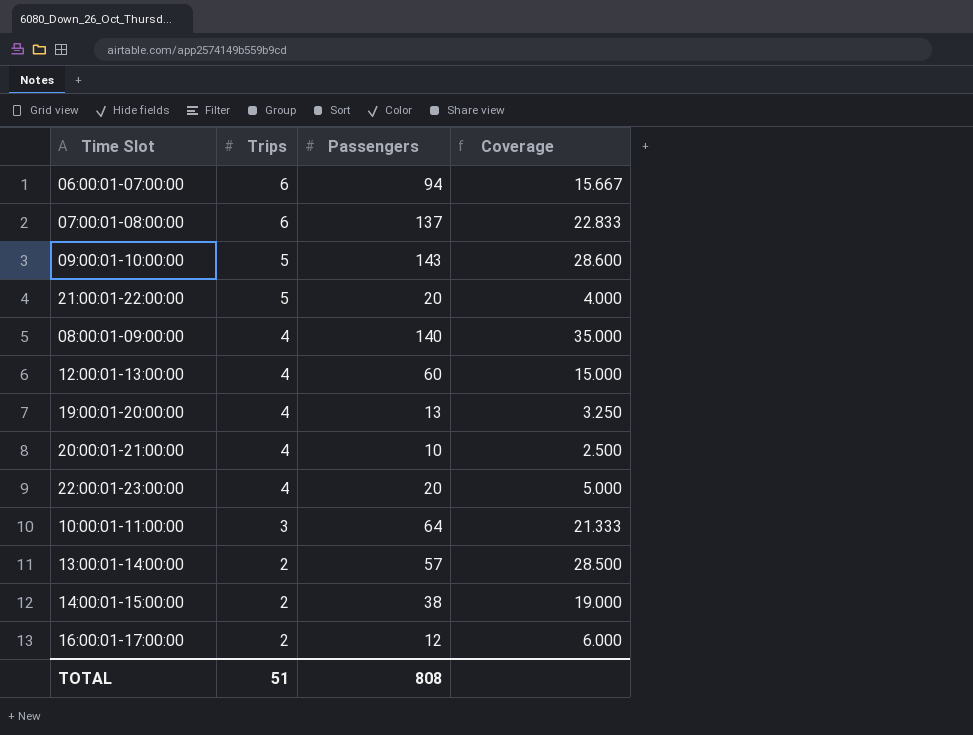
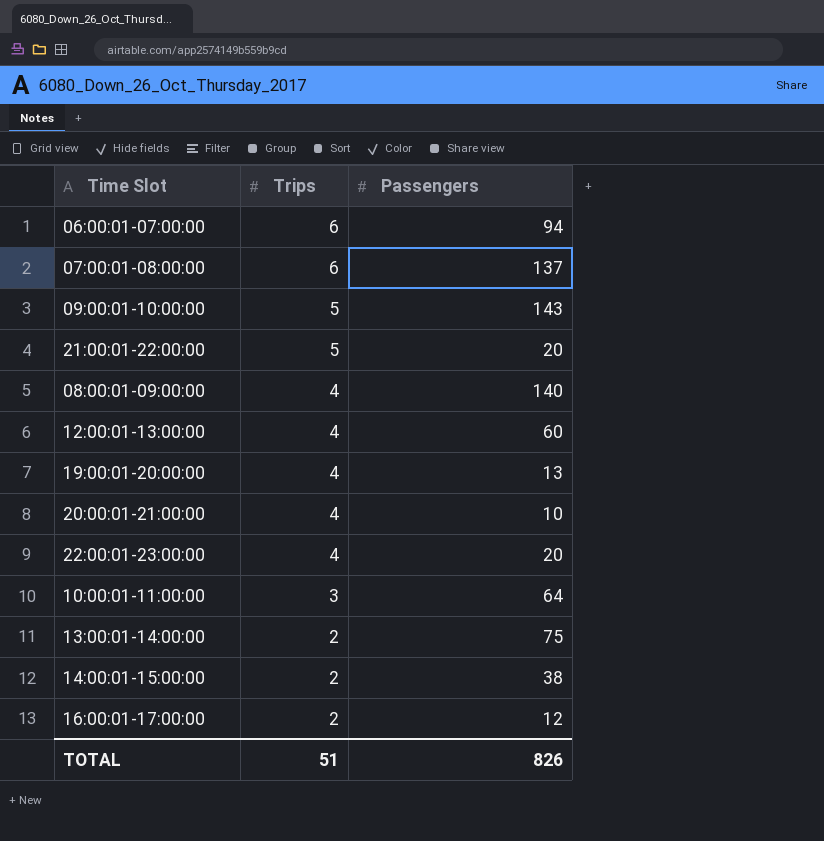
column Coverage | formula: [Passengers] / [Trips] -> none
13:00:01-14:00:00 | Passengers: 57 -> 75
TOTAL | Passengers: 808 -> 826

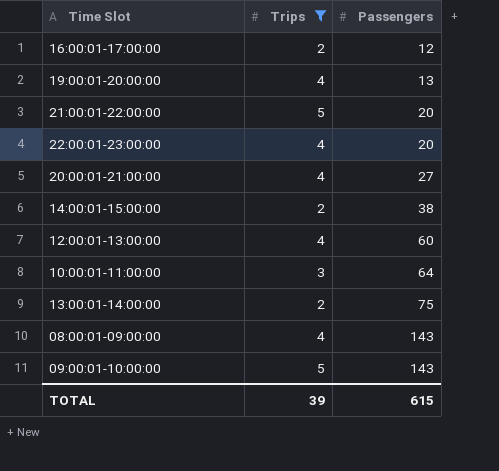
filter: none -> Trips != 6
row order: Trips descending -> Passengers ascending
20:00:01-21:00:00 | Passengers: 10 -> 27
08:00:01-09:00:00 | Passengers: 140 -> 143
TOTAL | Trips: 51 -> 39
TOTAL | Passengers: 826 -> 615

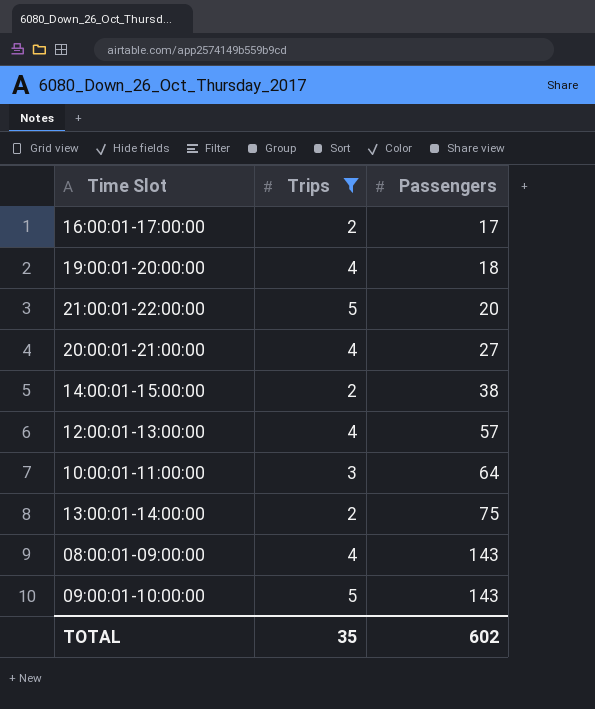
row 22:00:01-23:00:00: 4 | 20 -> none
16:00:01-17:00:00 | Passengers: 12 -> 17
19:00:01-20:00:00 | Passengers: 13 -> 18
12:00:01-13:00:00 | Passengers: 60 -> 57
TOTAL | Trips: 39 -> 35
TOTAL | Passengers: 615 -> 602

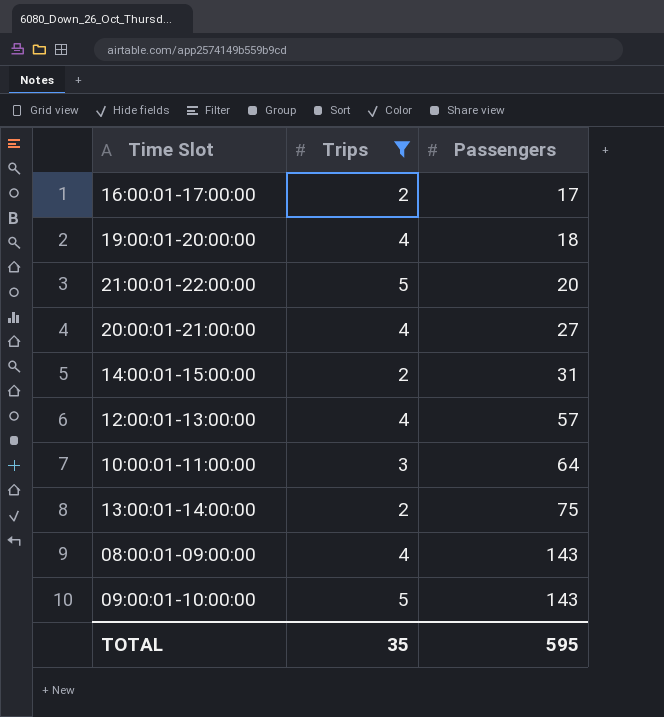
14:00:01-15:00:00 | Passengers: 38 -> 31
TOTAL | Passengers: 602 -> 595

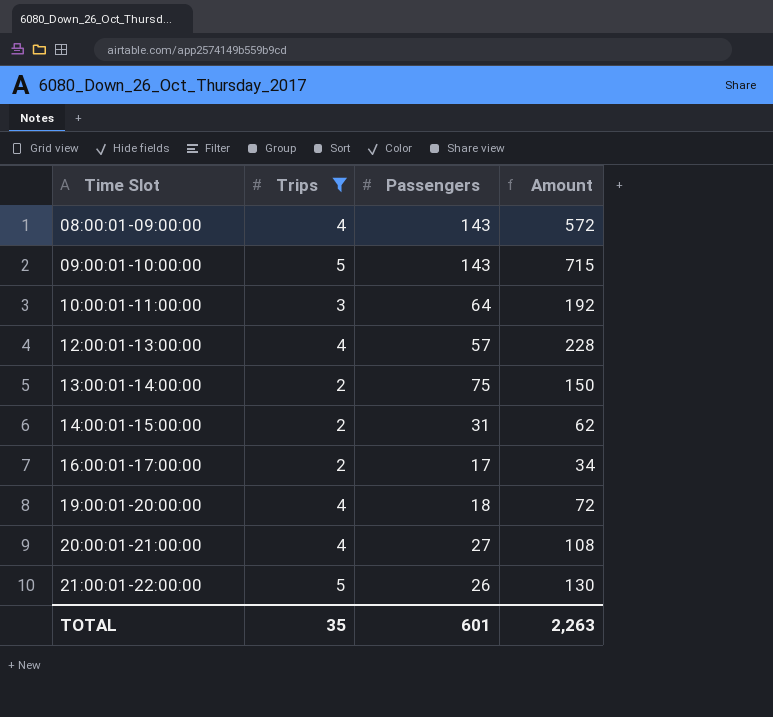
row order: Passengers ascending -> Time Slot ascending
column Amount | formula: none -> [Trips] * [Passengers]
21:00:01-22:00:00 | Passengers: 20 -> 26
TOTAL | Passengers: 595 -> 601

